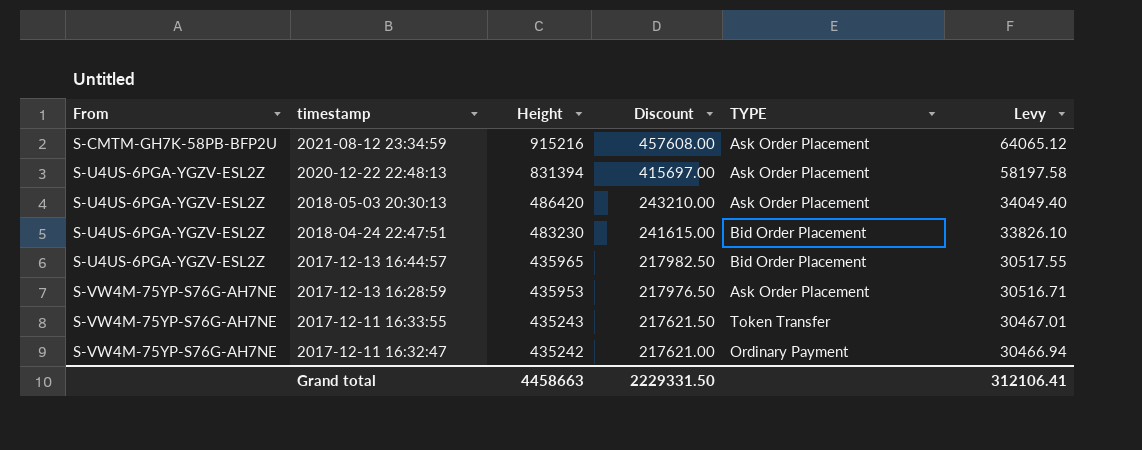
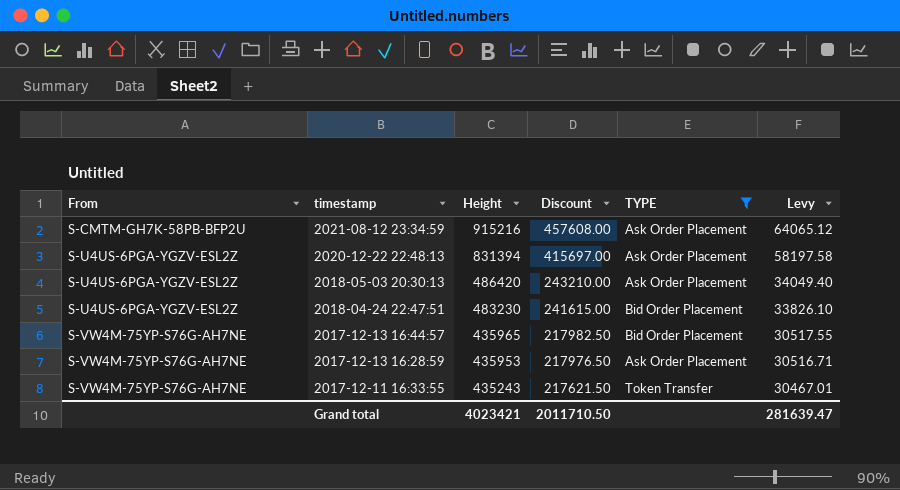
filter: none -> TYPE != Ordinary Payment
2017-12-13 16:44:57 | From: S-U4US-6PGA-YGZV-ESL2Z -> S-VW4M-75YP-S76G-AH7NE
Grand total | Height: 4458663 -> 4023421
Grand total | Discount: 2229331.50 -> 2011710.50
Grand total | Levy: 312106.41 -> 281639.47

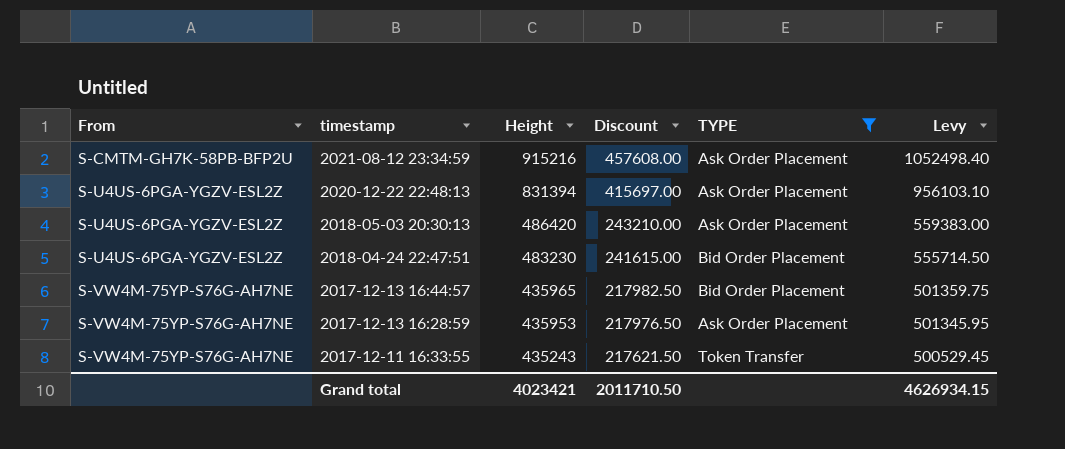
column Levy | formula: [Height] * 0.07 -> [Height] * 1.15
Grand total | Levy: 281639.47 -> 4626934.15

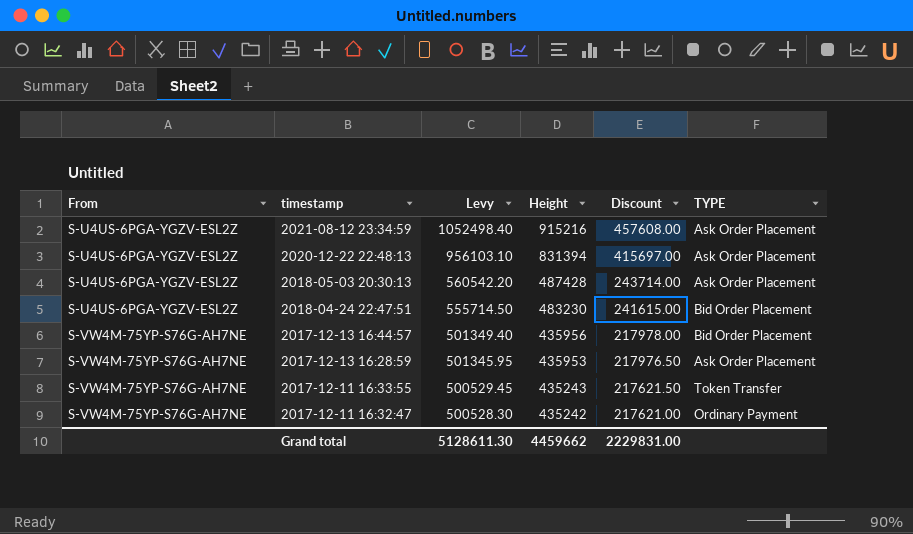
filter: TYPE != Ordinary Payment -> none
column Levy | position: 6 -> 3
2021-08-12 23:34:59 | From: S-CMTM-GH7K-58PB-BFP2U -> S-U4US-6PGA-YGZV-ESL2Z
2018-05-03 20:30:13 | Levy: 559383.00 -> 560542.20
2018-05-03 20:30:13 | Height: 486420 -> 487428
2018-05-03 20:30:13 | Discount: 243210.00 -> 243714.00
2017-12-13 16:44:57 | Levy: 501359.75 -> 501349.40
2017-12-13 16:44:57 | Height: 435965 -> 435956
2017-12-13 16:44:57 | Discount: 217982.50 -> 217978.00
Grand total | Levy: 4626934.15 -> 5128611.30
Grand total | Height: 4023421 -> 4459662
Grand total | Discount: 2011710.50 -> 2229831.00

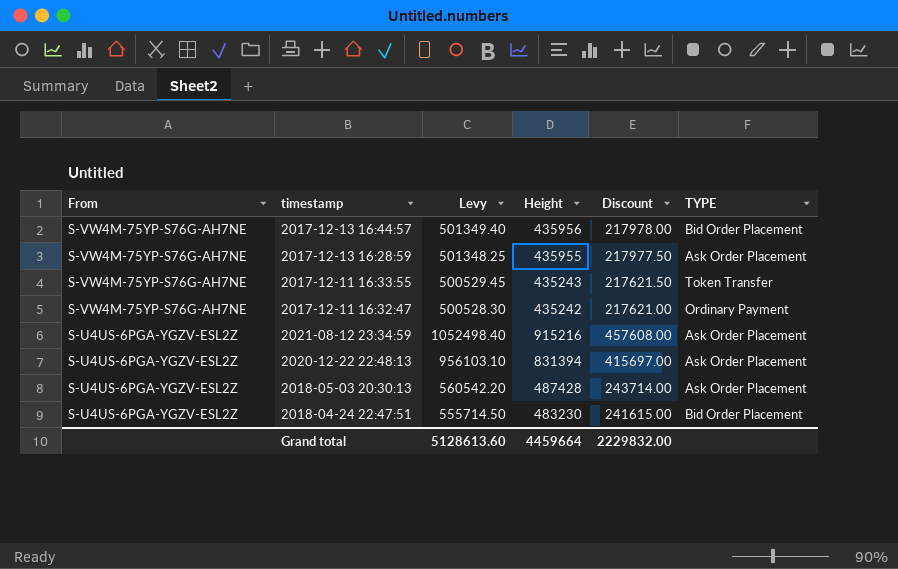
row order: From ascending -> From descending
2017-12-13 16:28:59 | Levy: 501345.95 -> 501348.25
2017-12-13 16:28:59 | Height: 435953 -> 435955
2017-12-13 16:28:59 | Discount: 217976.50 -> 217977.50
Grand total | Levy: 5128611.30 -> 5128613.60
Grand total | Height: 4459662 -> 4459664
Grand total | Discount: 2229831.00 -> 2229832.00

